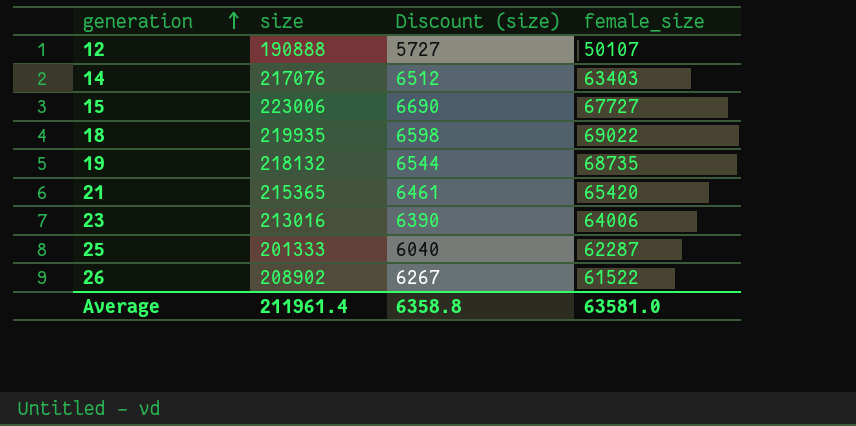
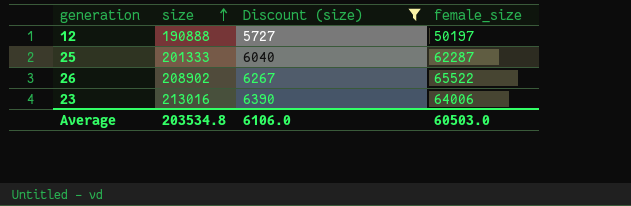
filter: none -> Discount (size) <= 6390
row order: generation ascending -> size ascending
12 | female_size: 50107 -> 50197
26 | female_size: 61522 -> 65522
Average | size: 211961.4 -> 203534.8
Average | Discount (size): 6358.8 -> 6106.0
Average | female_size: 63581.0 -> 60503.0

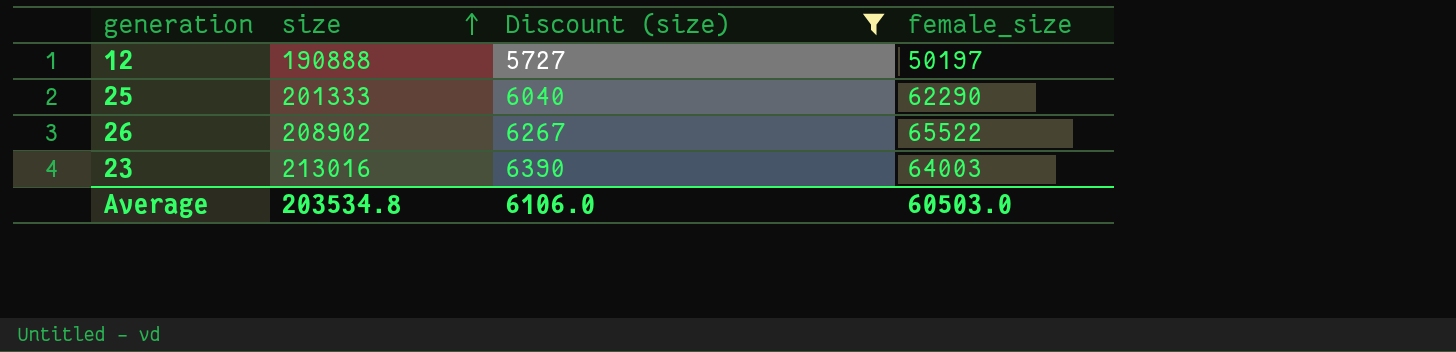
25 | female_size: 62287 -> 62290
23 | female_size: 64006 -> 64003

